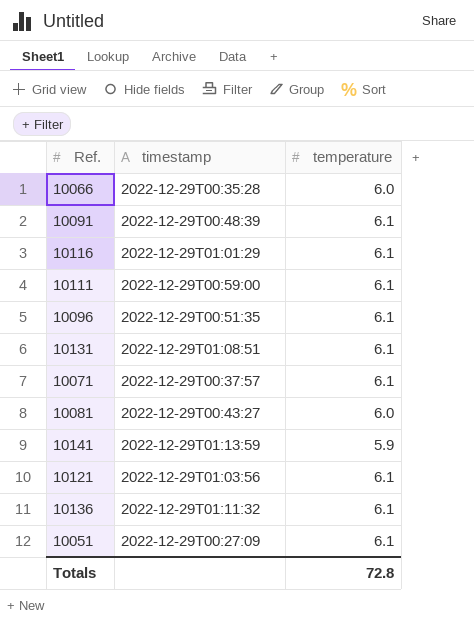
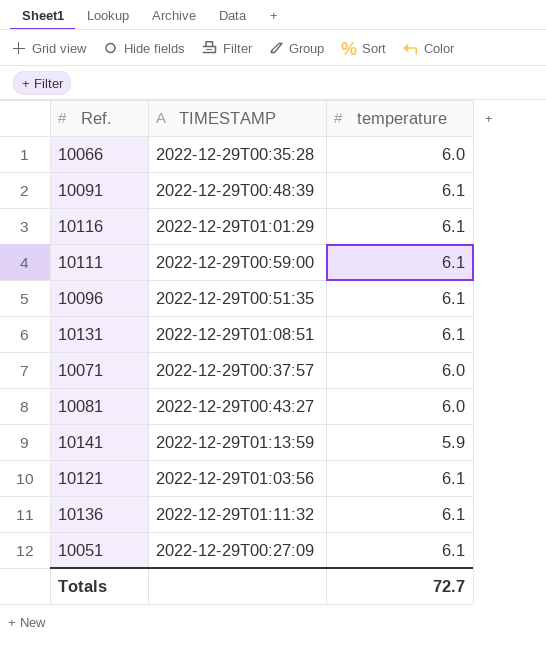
column name: timestamp -> TIMESTAMP
10071 | temperature: 6.1 -> 6.0
Totals | temperature: 72.8 -> 72.7

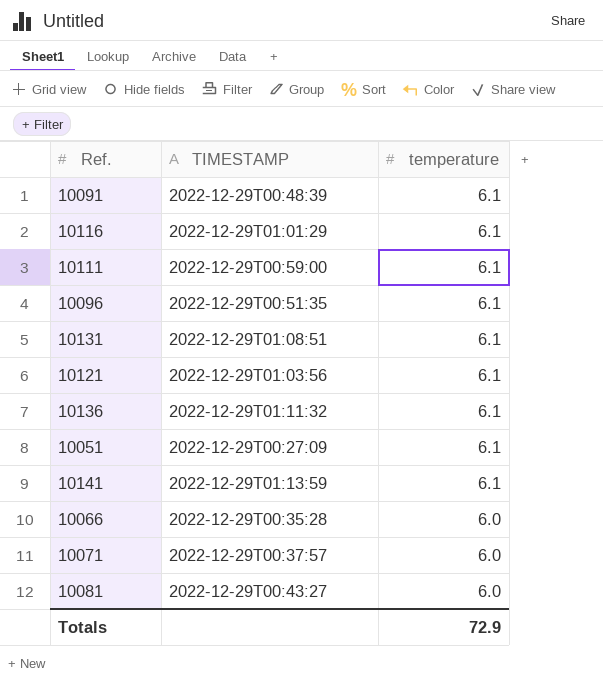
row order: none -> temperature descending
10141 | temperature: 5.9 -> 6.1
Totals | temperature: 72.7 -> 72.9

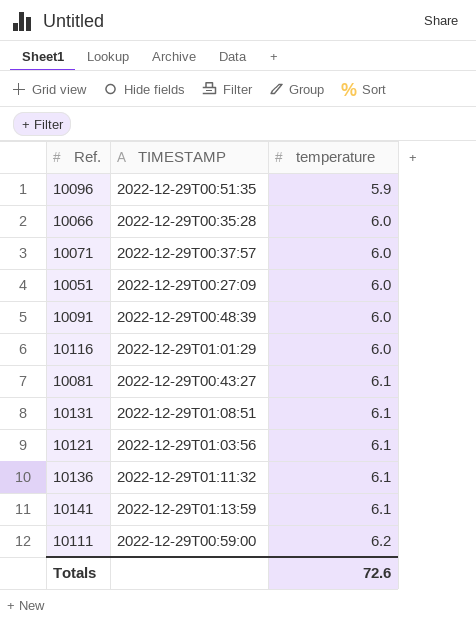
row order: temperature descending -> temperature ascending
10096 | temperature: 6.1 -> 5.9
10051 | temperature: 6.1 -> 6.0
10091 | temperature: 6.1 -> 6.0
10116 | temperature: 6.1 -> 6.0
10081 | temperature: 6.0 -> 6.1
10111 | temperature: 6.1 -> 6.2
Totals | temperature: 72.9 -> 72.6

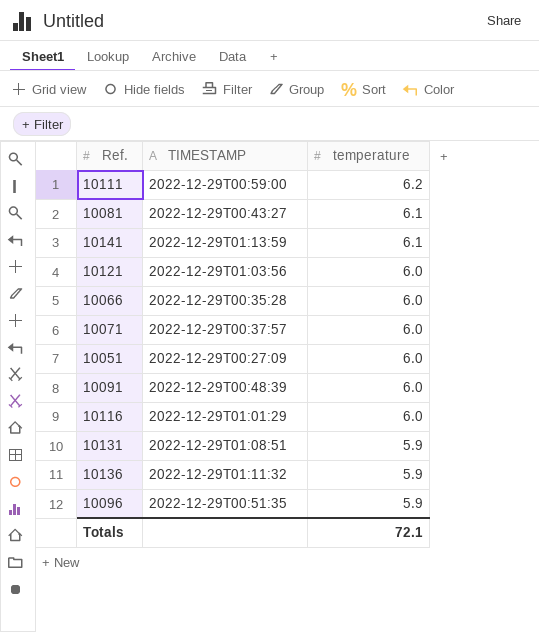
row order: temperature ascending -> temperature descending
10121 | temperature: 6.1 -> 6.0
10131 | temperature: 6.1 -> 5.9
10136 | temperature: 6.1 -> 5.9
Totals | temperature: 72.6 -> 72.1

